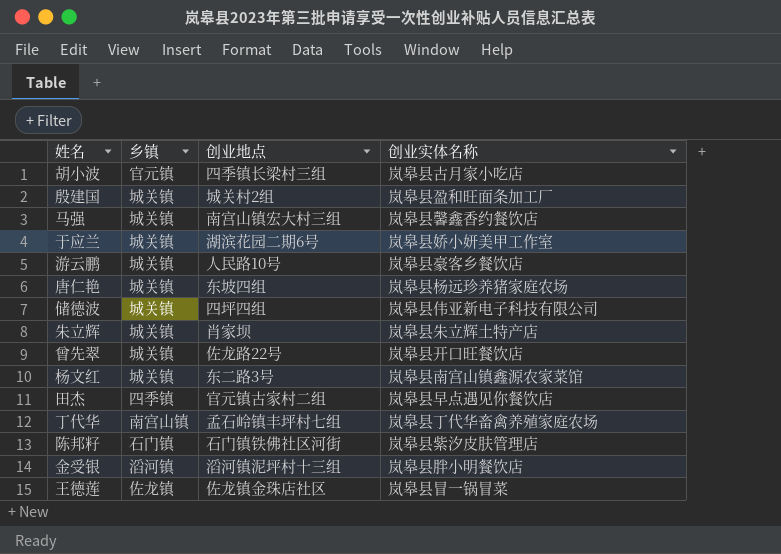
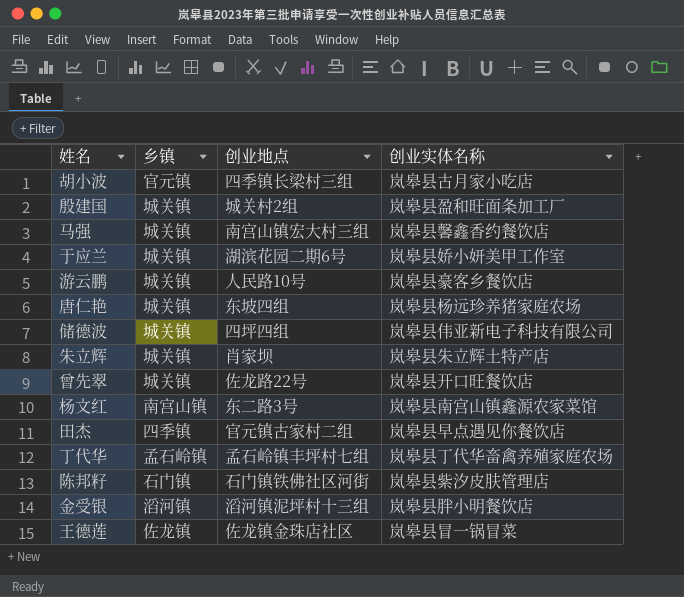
杨文红 | 乡镇: 城关镇 -> 南宫山镇
丁代华 | 乡镇: 南宫山镇 -> 孟石岭镇

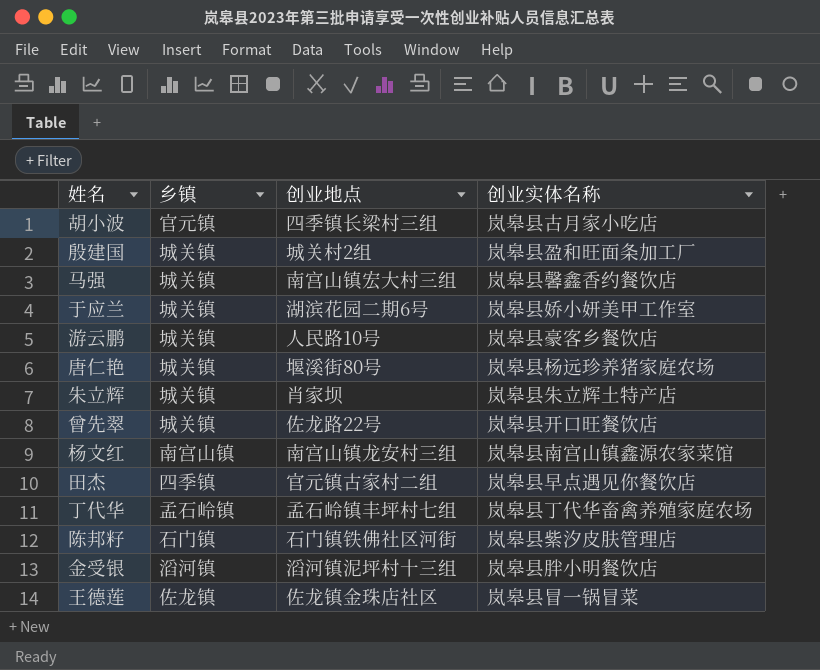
row 储德波: 城关镇 | 四坪四组 | 岚皋县伟亚新电子科技有限公司 -> none
唐仁艳 | 创业地点: 东坡四组 -> 堰溪街80号
杨文红 | 创业地点: 东二路3号 -> 南宫山镇龙安村三组

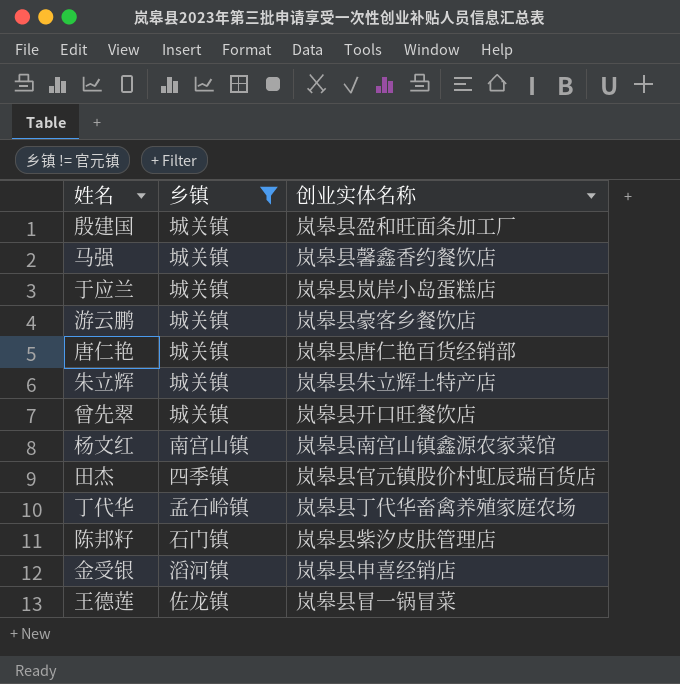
filter: none -> 乡镇 != 官元镇
column 创业地点 | position: 3 -> none
于应兰 | 创业实体名称: 岚皋县娇小妍美甲工作室 -> 岚皋县岚岸小岛蛋糕店
唐仁艳 | 创业实体名称: 岚皋县杨远珍养猪家庭农场 -> 岚皋县唐仁艳百货经销部
田杰 | 创业实体名称: 岚皋县早点遇见你餐饮店 -> 岚皋县官元镇股价村虹辰瑞百货店
金受银 | 创业实体名称: 岚皋县胖小明餐饮店 -> 岚皋县申喜经销店

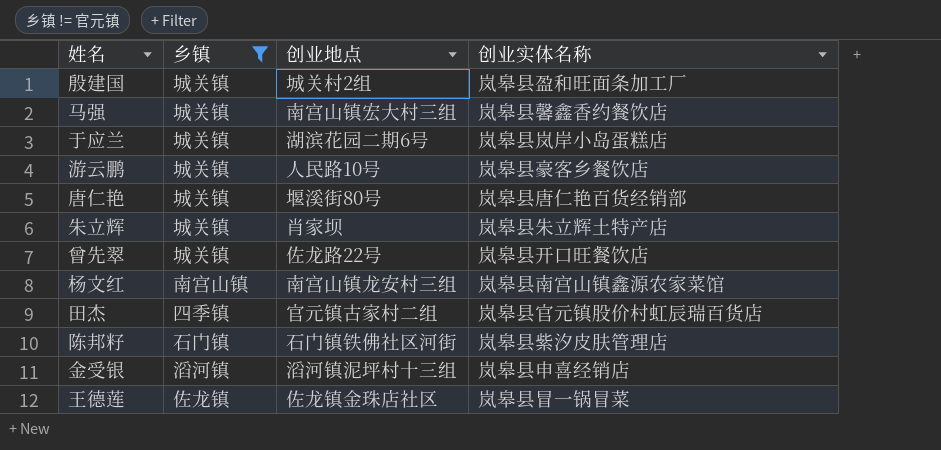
column 创业地点 | position: none -> 3
row 丁代华: 孟石岭镇 | 岚皋县丁代华畜禽养殖家庭农场 -> none

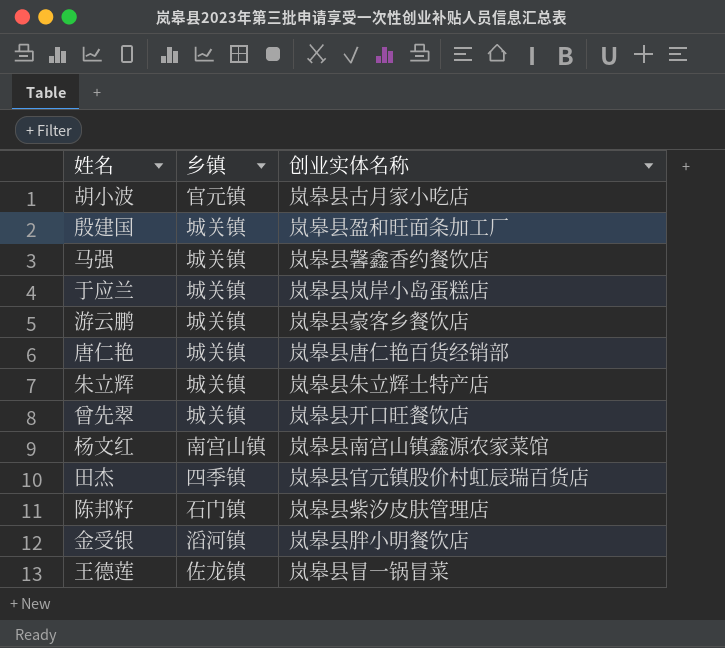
filter: 乡镇 != 官元镇 -> none
column 创业地点 | position: 3 -> none
金受银 | 创业实体名称: 岚皋县申喜经销店 -> 岚皋县胖小明餐饮店

